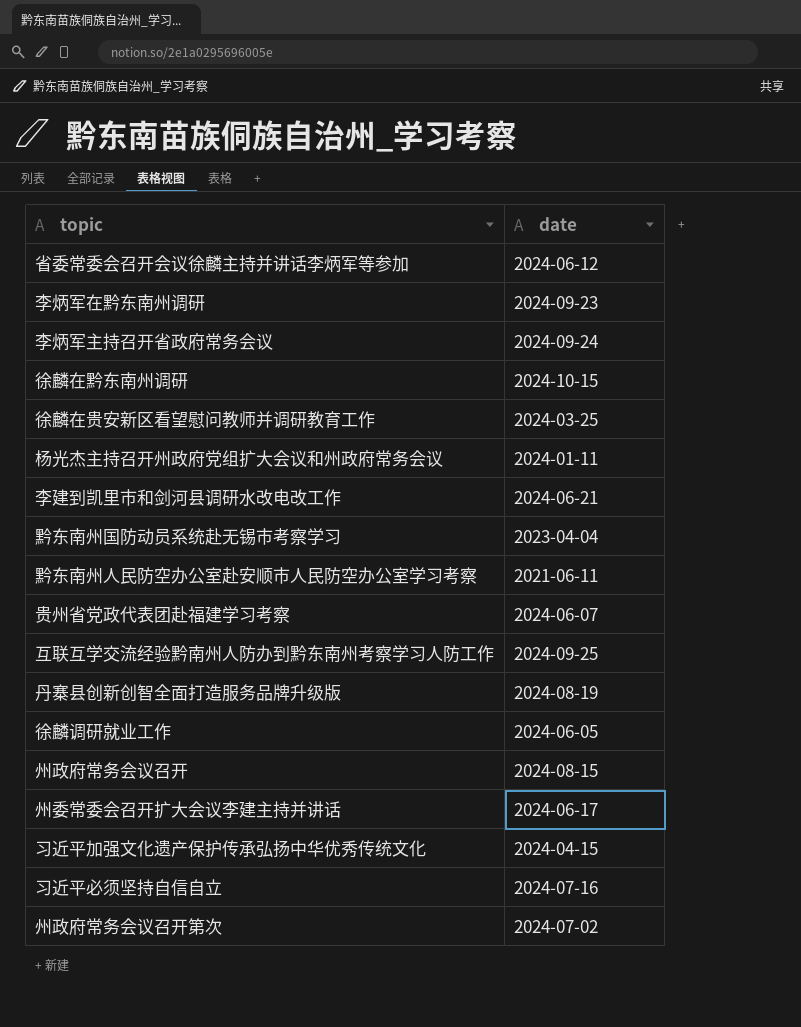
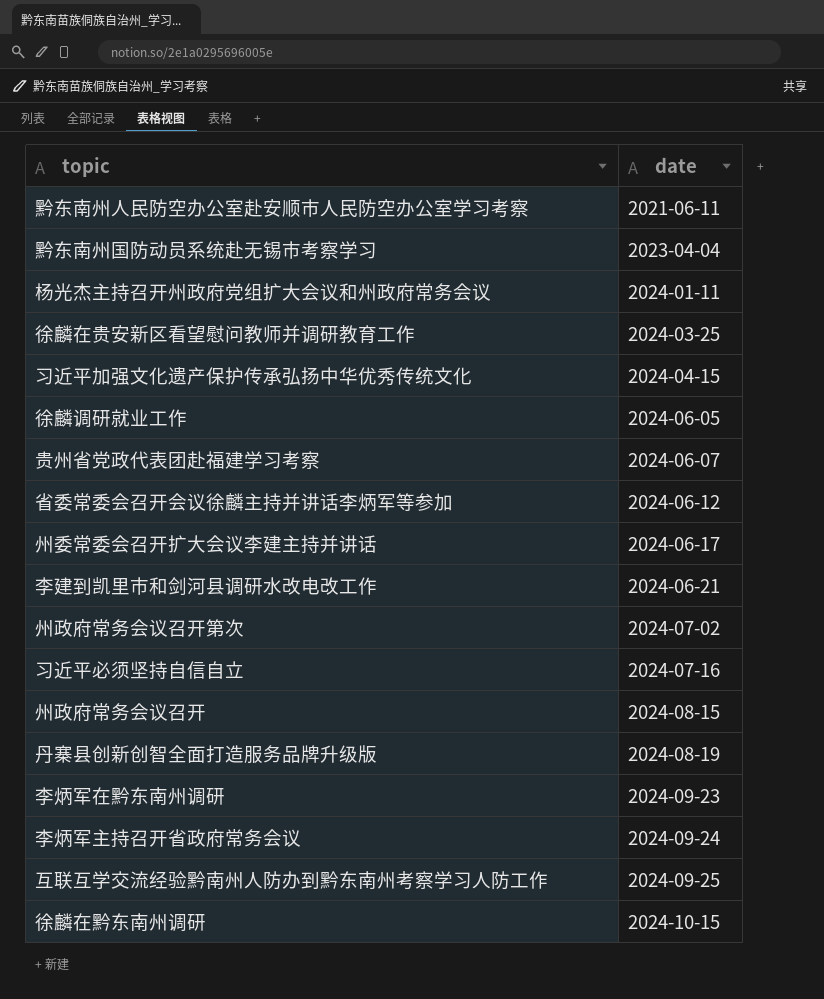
row order: none -> date ascending

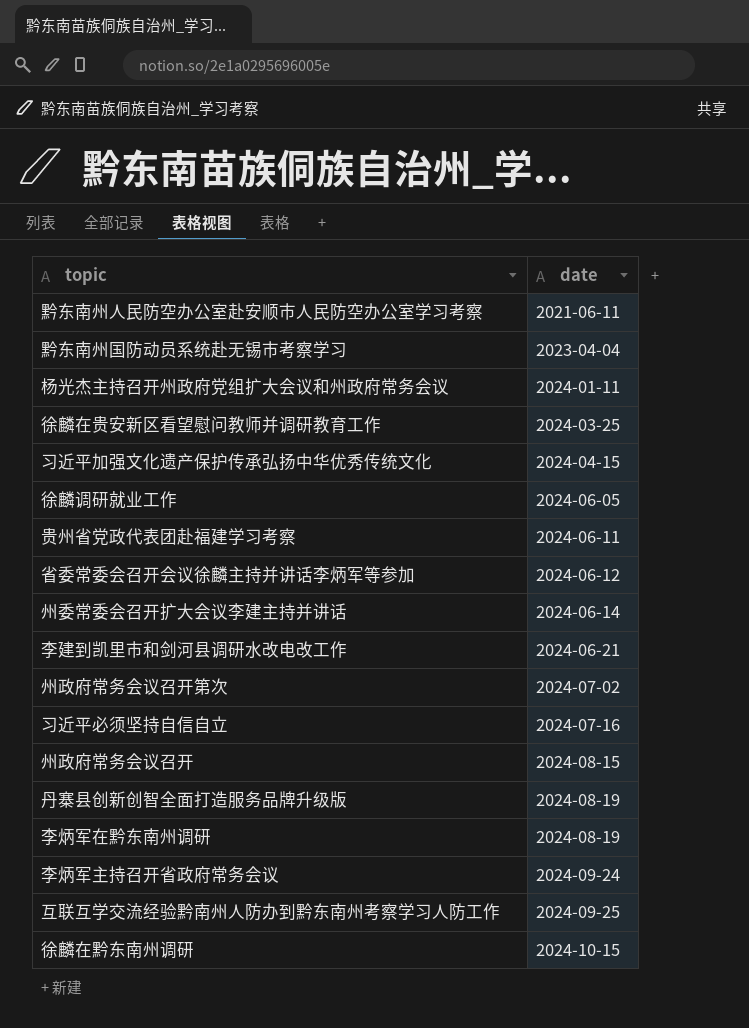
贵州省党政代表团赴福建学习考察 | date: 2024-06-07 -> 2024-06-11
州委常委会召开扩大会议李建主持并讲话 | date: 2024-06-17 -> 2024-06-14
李炳军在黔东南州调研 | date: 2024-09-23 -> 2024-08-19

